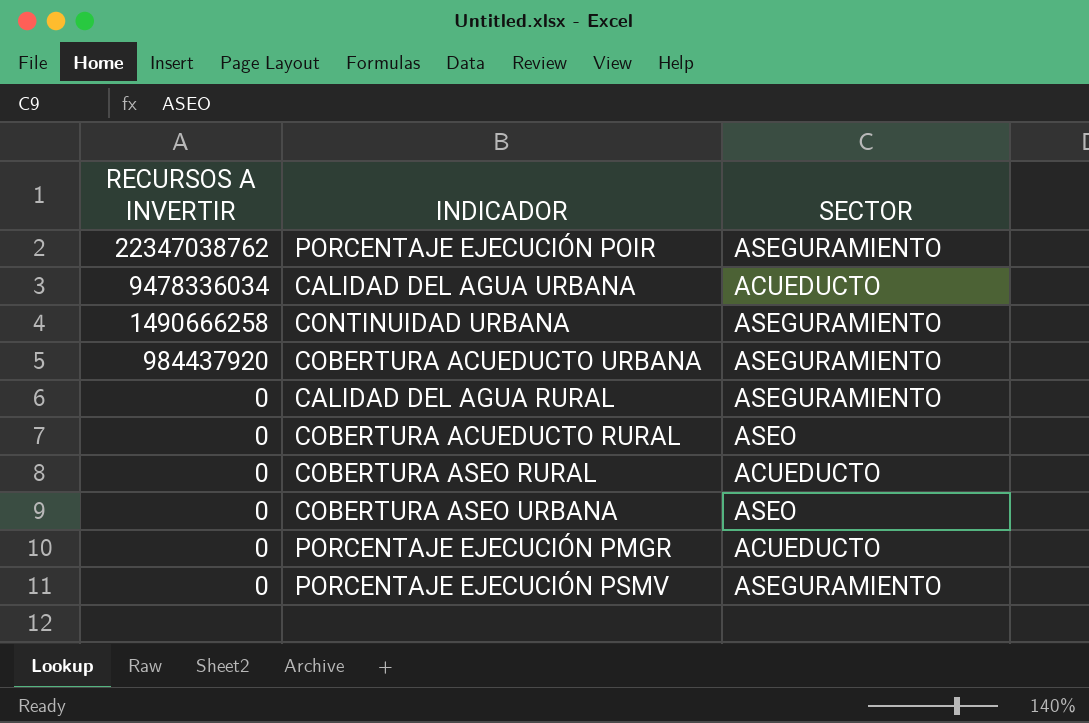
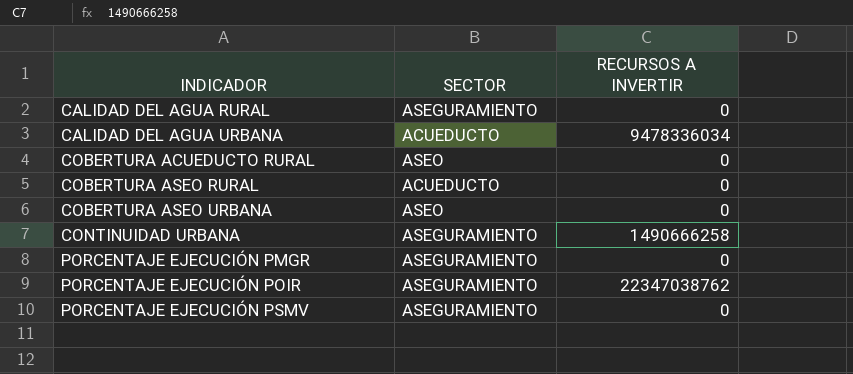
row order: RECURSOS A INVERTIR descending -> INDICADOR ascending
column RECURSOS A INVERTIR | position: 1 -> 3
row COBERTURA ACUEDUCTO URBANA: 984437920 | ASEGURAMIENTO -> none
PORCENTAJE EJECUCIÓN PMGR | SECTOR: ACUEDUCTO -> ASEGURAMIENTO

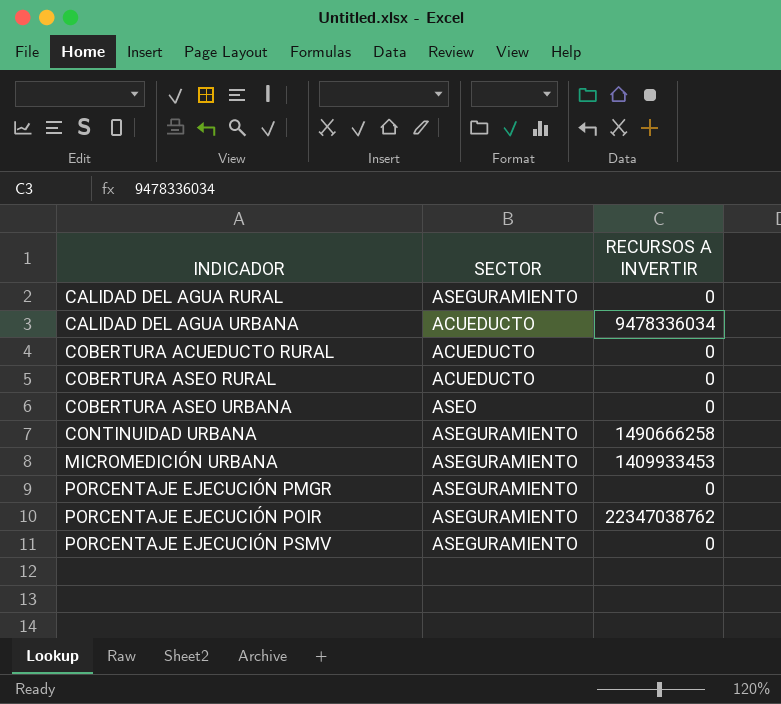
COBERTURA ACUEDUCTO RURAL | SECTOR: ASEO -> ACUEDUCTO
row MICROMEDICIÓN URBANA: none -> ASEGURAMIENTO | 1409933453

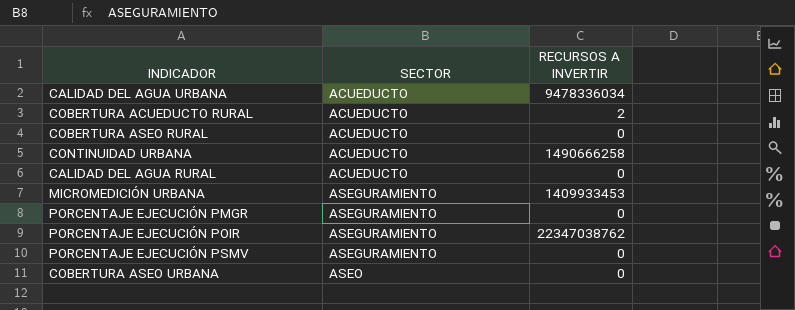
row order: INDICADOR ascending -> SECTOR ascending
COBERTURA ACUEDUCTO RURAL | RECURSOS A INVERTIR: 0 -> 2
CONTINUIDAD URBANA | SECTOR: ASEGURAMIENTO -> ACUEDUCTO
CALIDAD DEL AGUA RURAL | SECTOR: ASEGURAMIENTO -> ACUEDUCTO

